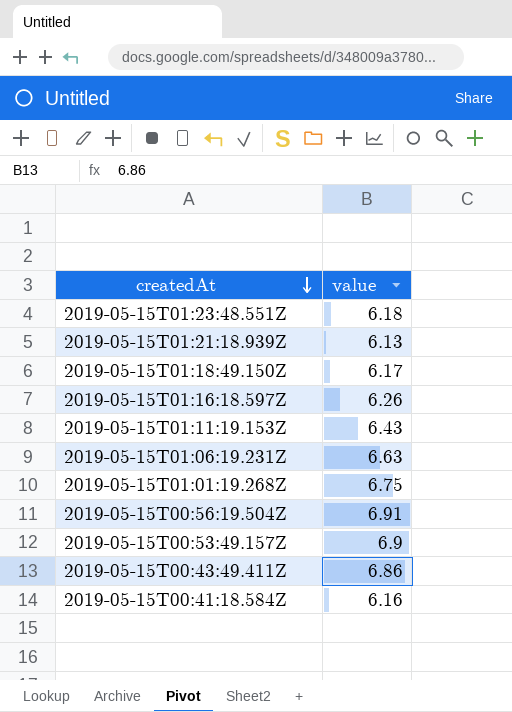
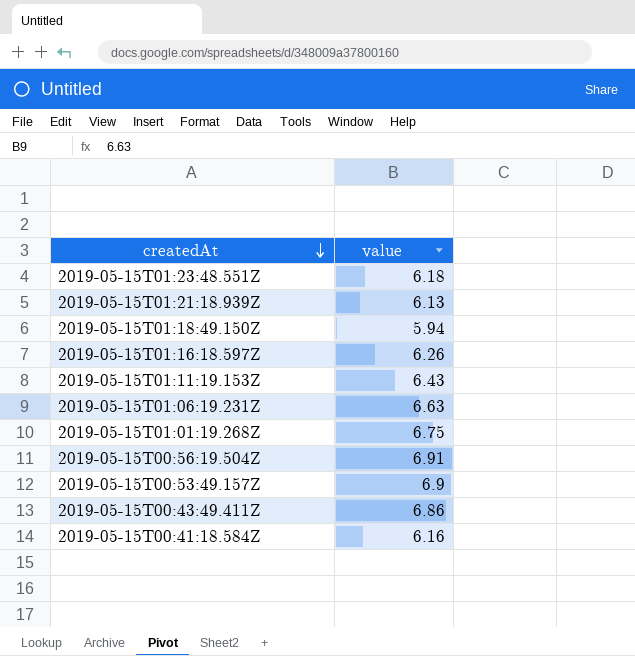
2019-05-15T01:18:49.150Z | value: 6.17 -> 5.94

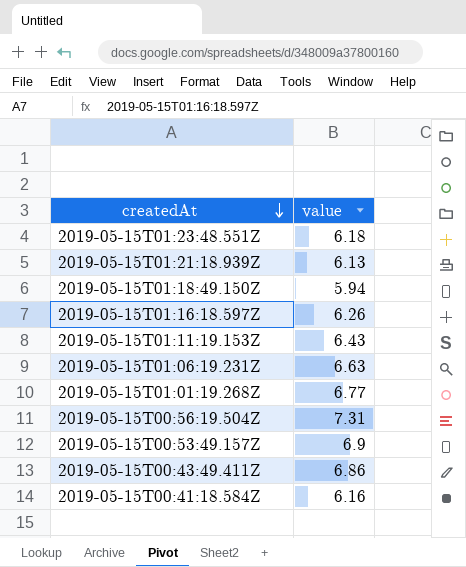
2019-05-15T01:01:19.268Z | value: 6.75 -> 6.77
2019-05-15T00:56:19.504Z | value: 6.91 -> 7.31

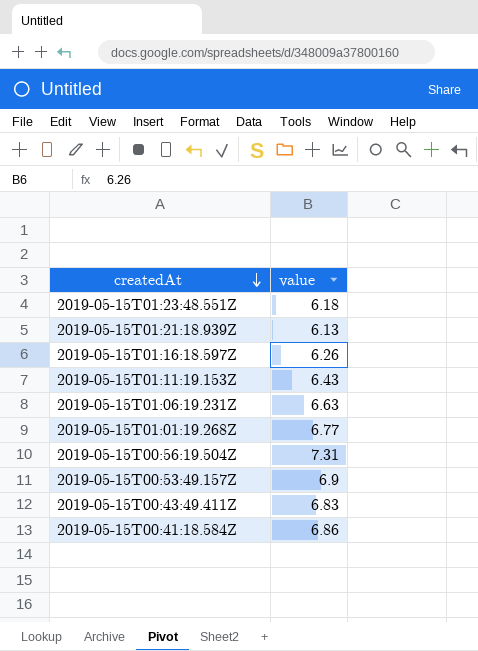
row 2019-05-15T01:18:49.150Z: 5.94 -> none
2019-05-15T00:43:49.411Z | value: 6.86 -> 6.83
2019-05-15T00:41:18.584Z | value: 6.16 -> 6.86

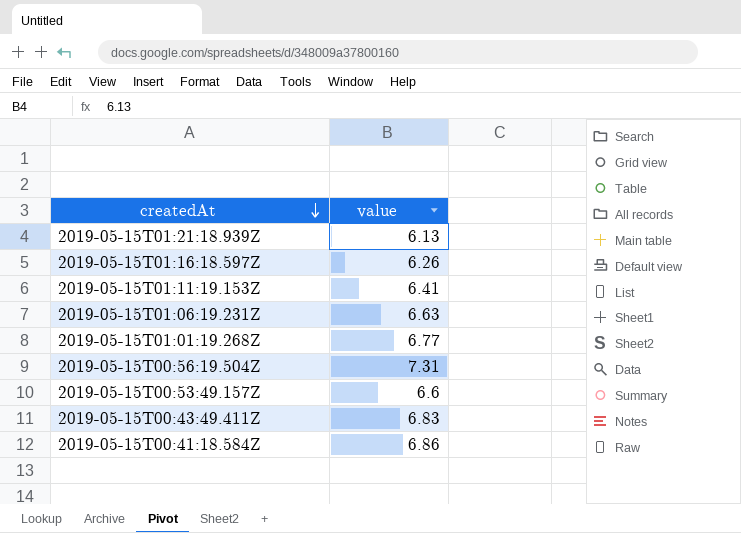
row 2019-05-15T01:23:48.551Z: 6.18 -> none
2019-05-15T01:11:19.153Z | value: 6.43 -> 6.41
2019-05-15T00:53:49.157Z | value: 6.9 -> 6.6

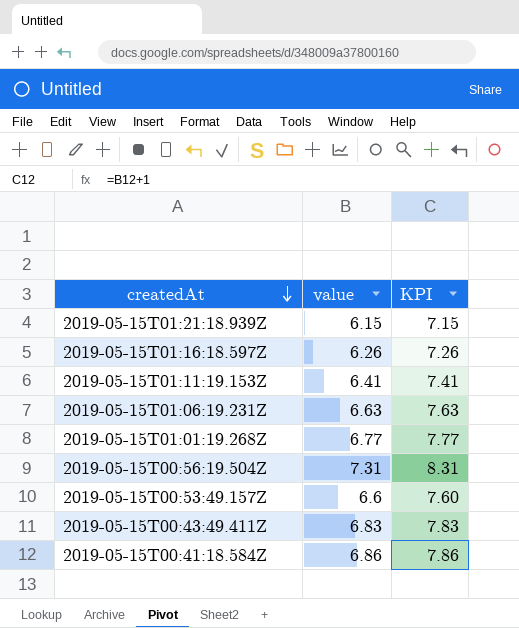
column KPI | formula: none -> [value] + 1
2019-05-15T01:21:18.939Z | value: 6.13 -> 6.15

